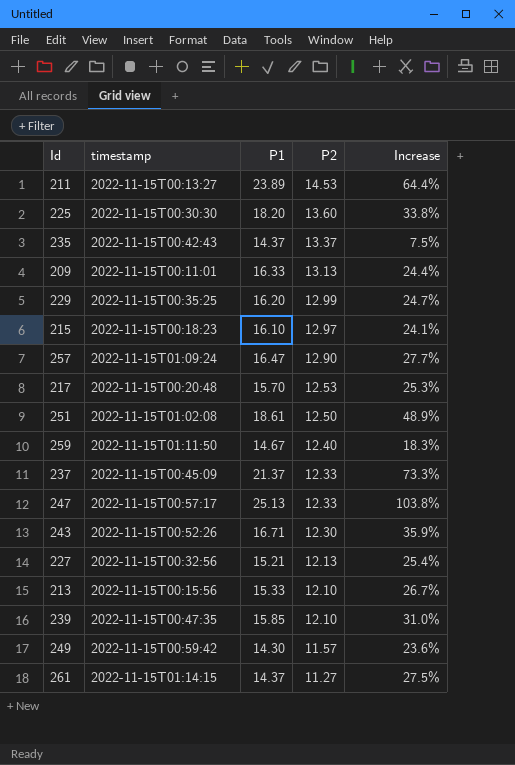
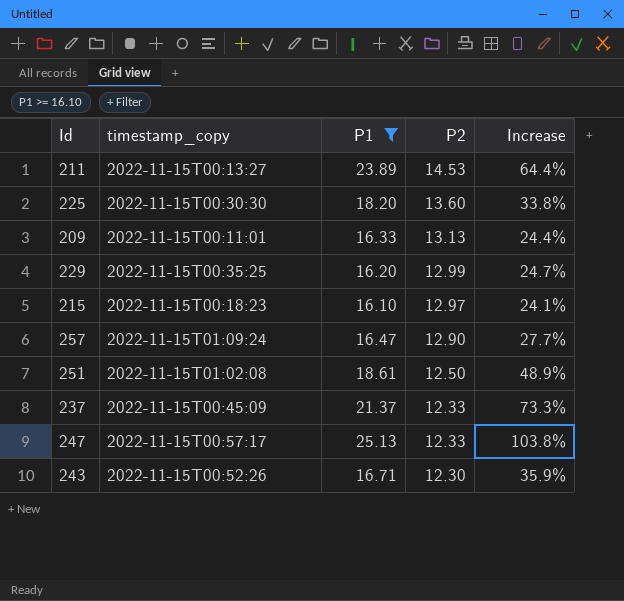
filter: none -> P1 >= 16.10
column name: timestamp -> timestamp_copy

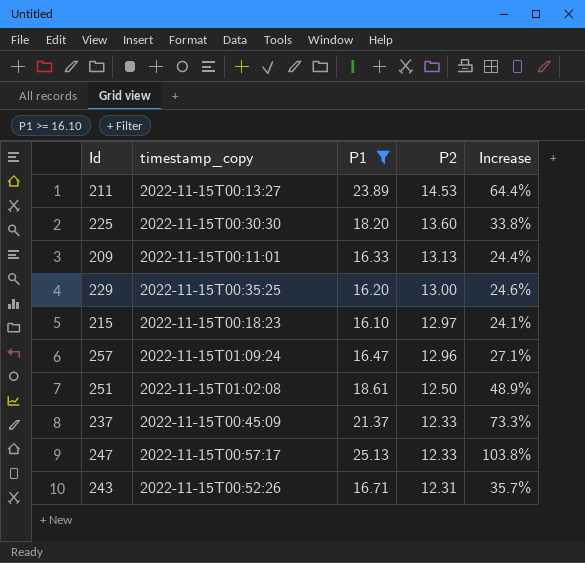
229 | P2: 12.99 -> 13.00
229 | Increase: 24.7% -> 24.6%
257 | P2: 12.90 -> 12.96
257 | Increase: 27.7% -> 27.1%
243 | P2: 12.30 -> 12.31
243 | Increase: 35.9% -> 35.7%

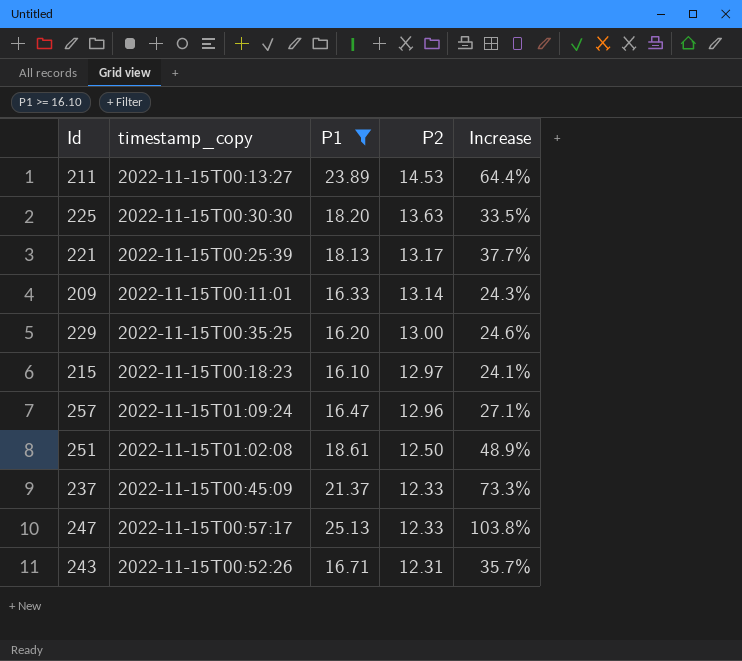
225 | P2: 13.60 -> 13.63
225 | Increase: 33.8% -> 33.5%
row 221: none -> 2022-11-15T00:25:39 | 18.13 | 13.17 | 37.7%
209 | P2: 13.13 -> 13.14
209 | Increase: 24.4% -> 24.3%

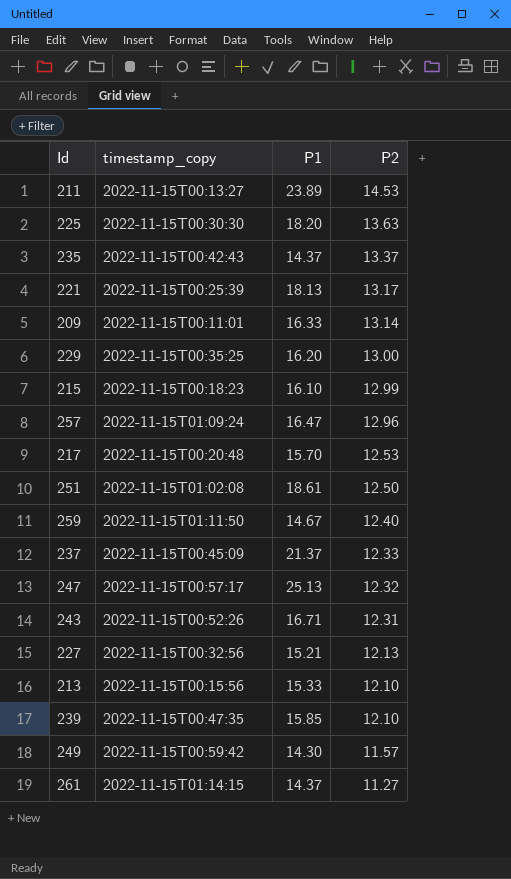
filter: P1 >= 16.10 -> none
column Increase | formula: ([P1] - [P2]) / [P2] -> none
215 | P2: 12.97 -> 12.99
247 | P2: 12.33 -> 12.32

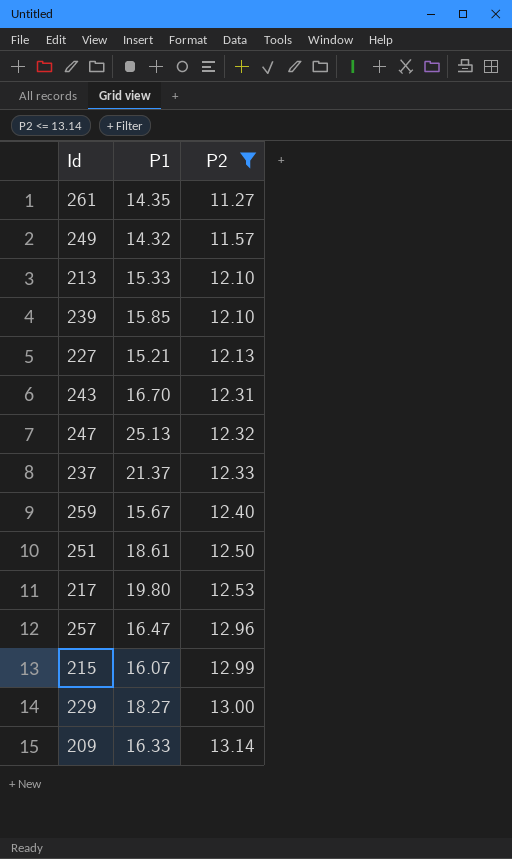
filter: none -> P2 <= 13.14
row order: P2 descending -> P2 ascending
column timestamp_copy | position: 2 -> none
261 | P1: 14.37 -> 14.35
249 | P1: 14.30 -> 14.32
243 | P1: 16.71 -> 16.70
259 | P1: 14.67 -> 15.67
217 | P1: 15.70 -> 19.80
215 | P1: 16.10 -> 16.07
229 | P1: 16.20 -> 18.27

